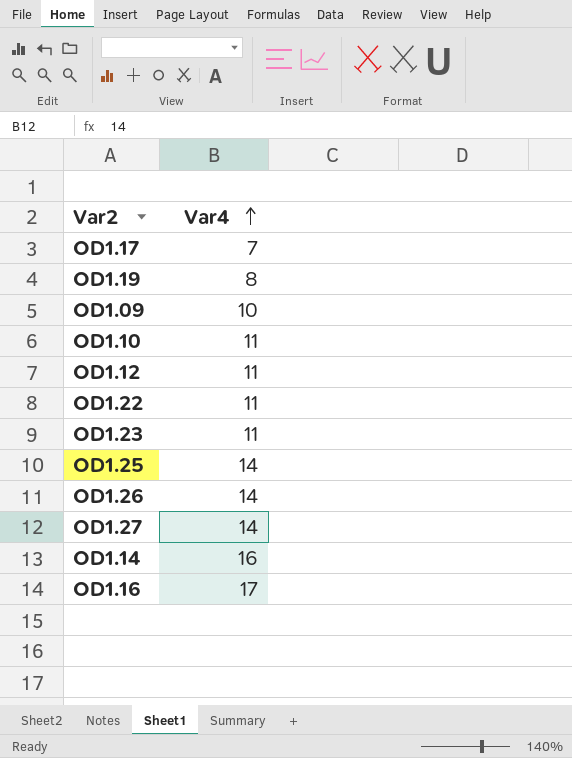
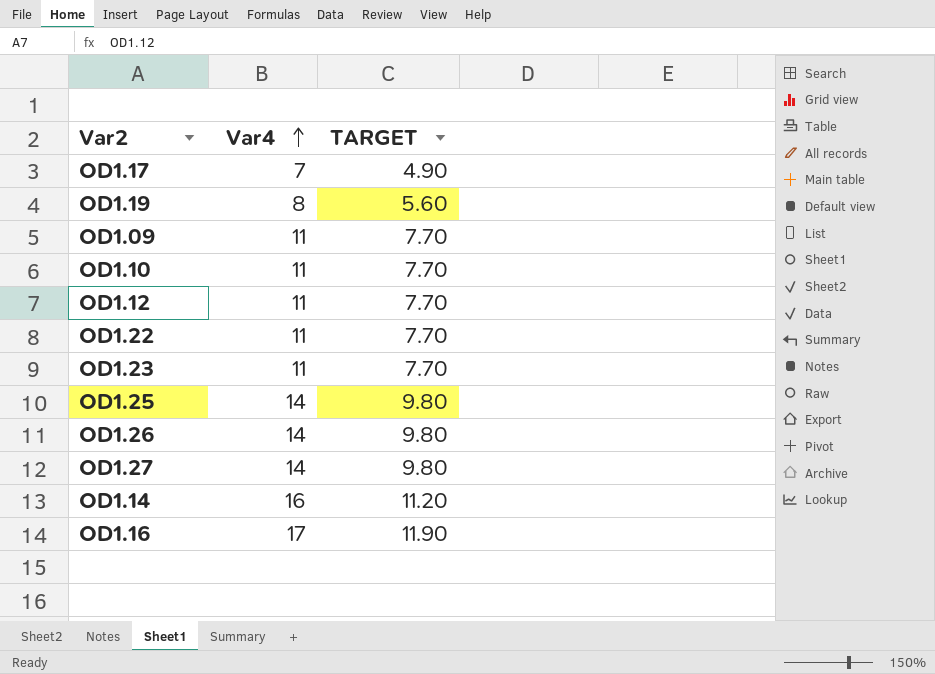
column TARGET | formula: none -> [Var4] * 0.7
OD1.09 | Var4: 10 -> 11

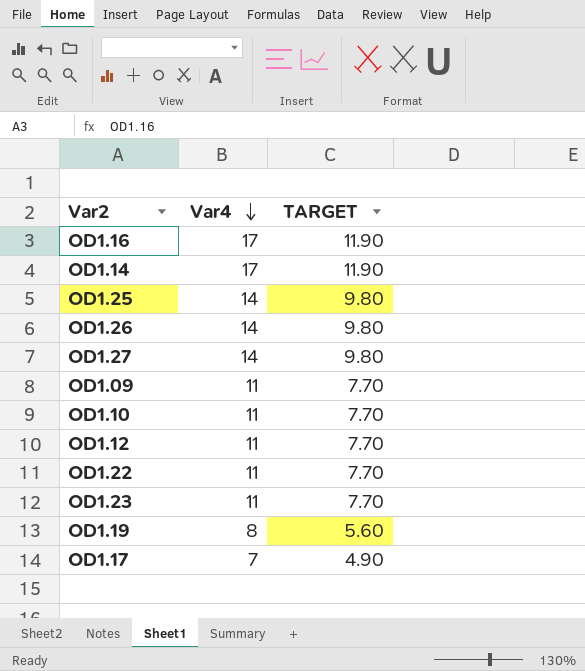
row order: Var4 ascending -> Var4 descending
OD1.14 | Var4: 16 -> 17
OD1.14 | TARGET: 11.20 -> 11.90

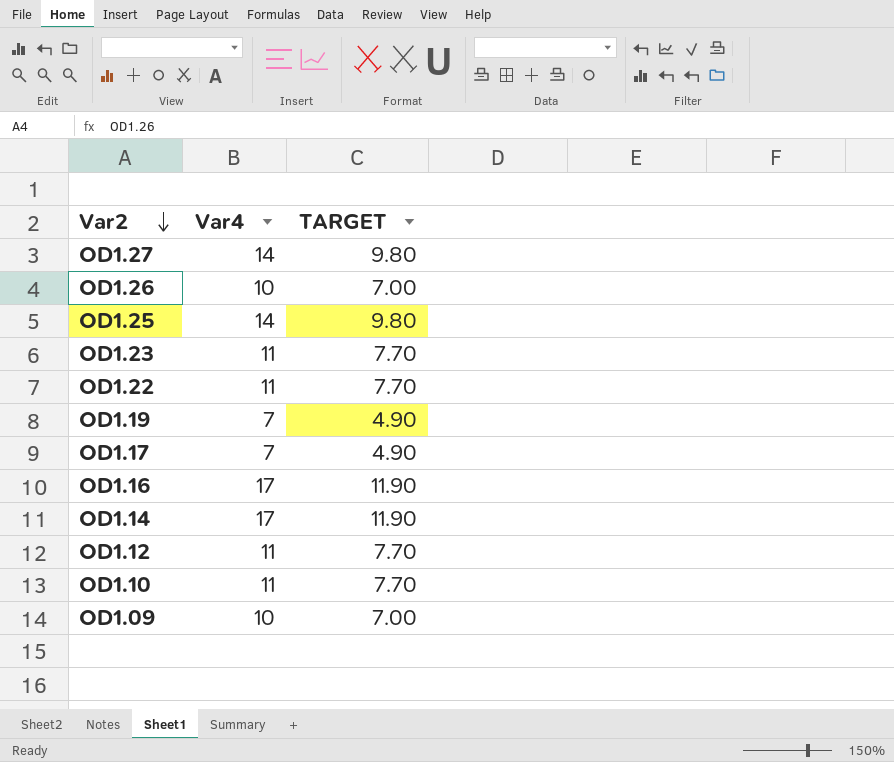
row order: Var4 descending -> Var2 descending
OD1.26 | Var4: 14 -> 10
OD1.26 | TARGET: 9.80 -> 7.00
OD1.19 | Var4: 8 -> 7
OD1.19 | TARGET: 5.60 -> 4.90
OD1.09 | Var4: 11 -> 10
OD1.09 | TARGET: 7.70 -> 7.00

